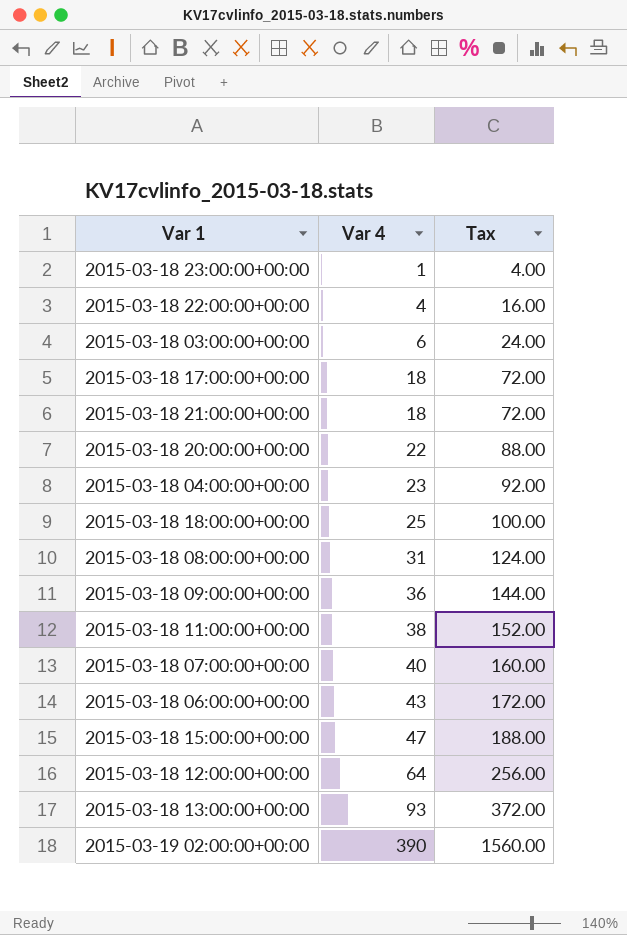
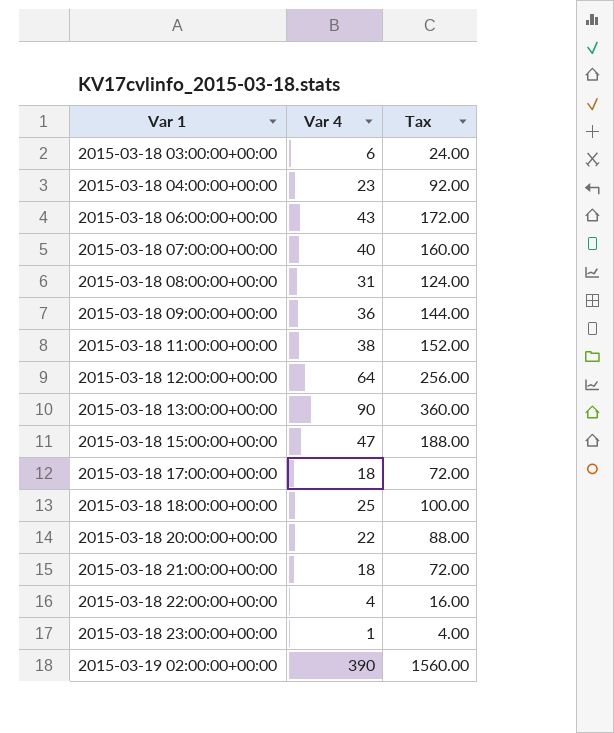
row order: Var 4 ascending -> Var 1 ascending
2015-03-18 13:00:00+00:00 | Var 4: 93 -> 90
2015-03-18 13:00:00+00:00 | Tax: 372.00 -> 360.00

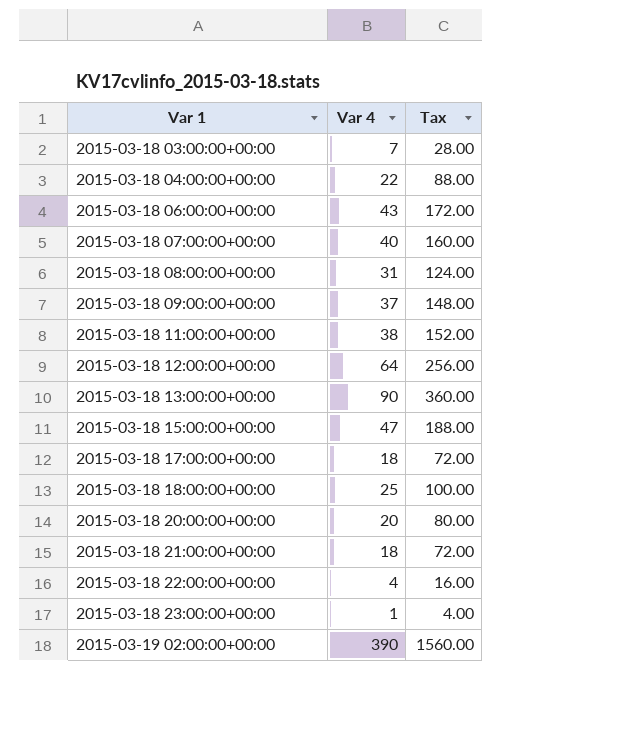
2015-03-18 03:00:00+00:00 | Var 4: 6 -> 7
2015-03-18 03:00:00+00:00 | Tax: 24.00 -> 28.00
2015-03-18 04:00:00+00:00 | Var 4: 23 -> 22
2015-03-18 04:00:00+00:00 | Tax: 92.00 -> 88.00
2015-03-18 09:00:00+00:00 | Var 4: 36 -> 37
2015-03-18 09:00:00+00:00 | Tax: 144.00 -> 148.00
2015-03-18 20:00:00+00:00 | Var 4: 22 -> 20
2015-03-18 20:00:00+00:00 | Tax: 88.00 -> 80.00

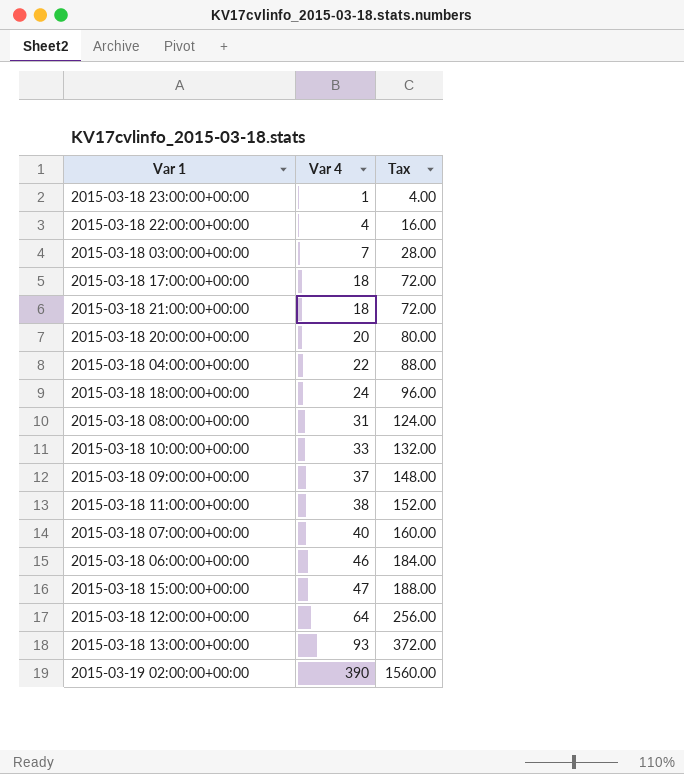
row order: Var 1 ascending -> Var 4 ascending
2015-03-18 18:00:00+00:00 | Var 4: 25 -> 24
2015-03-18 18:00:00+00:00 | Tax: 100.00 -> 96.00
row 2015-03-18 10:00:00+00:00: none -> 33 | 132.00
2015-03-18 06:00:00+00:00 | Var 4: 43 -> 46
2015-03-18 06:00:00+00:00 | Tax: 172.00 -> 184.00
2015-03-18 13:00:00+00:00 | Var 4: 90 -> 93
2015-03-18 13:00:00+00:00 | Tax: 360.00 -> 372.00

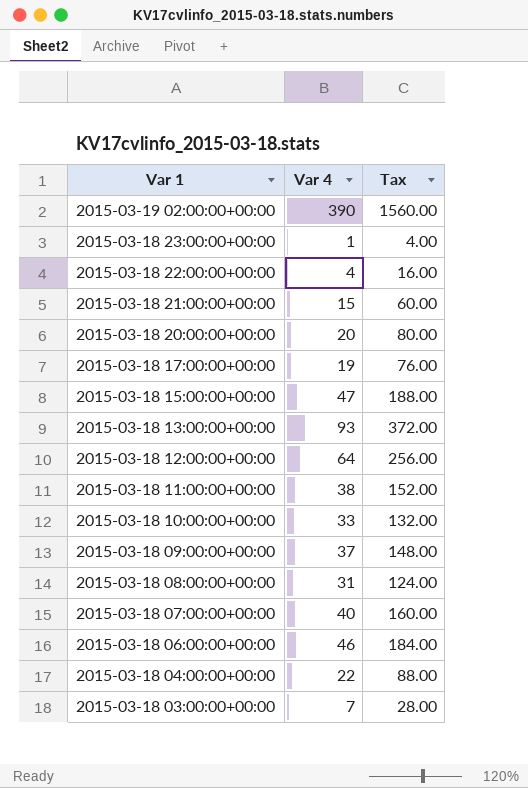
row order: Var 4 ascending -> Var 1 descending
row 2015-03-18 18:00:00+00:00: 24 | 96.00 -> none
2015-03-18 21:00:00+00:00 | Var 4: 18 -> 15
2015-03-18 21:00:00+00:00 | Tax: 72.00 -> 60.00
2015-03-18 17:00:00+00:00 | Var 4: 18 -> 19
2015-03-18 17:00:00+00:00 | Tax: 72.00 -> 76.00

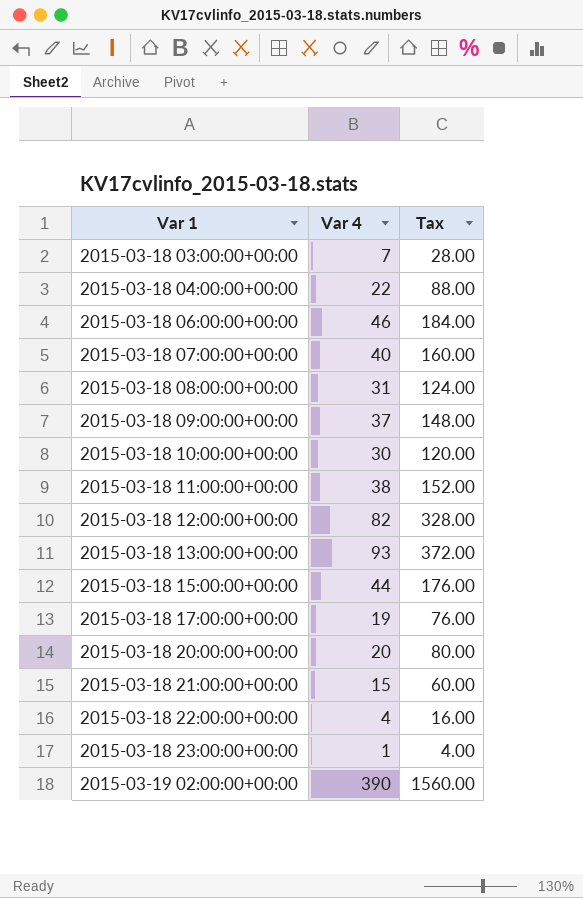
row order: Var 1 descending -> Var 1 ascending
2015-03-18 10:00:00+00:00 | Var 4: 33 -> 30
2015-03-18 10:00:00+00:00 | Tax: 132.00 -> 120.00
2015-03-18 12:00:00+00:00 | Var 4: 64 -> 82
2015-03-18 12:00:00+00:00 | Tax: 256.00 -> 328.00
2015-03-18 15:00:00+00:00 | Var 4: 47 -> 44
2015-03-18 15:00:00+00:00 | Tax: 188.00 -> 176.00

